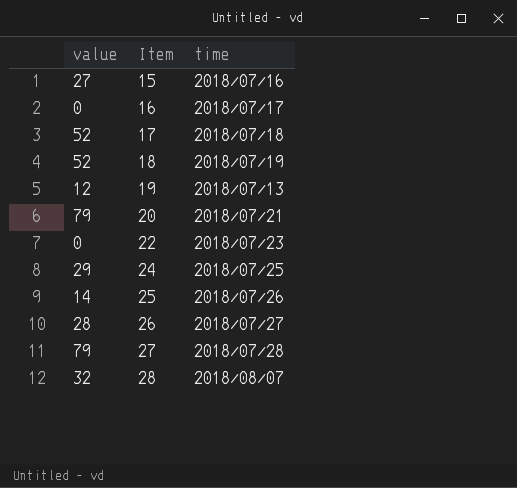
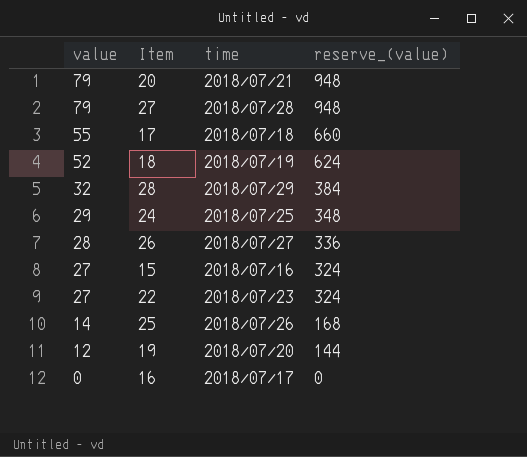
row order: Item ascending -> value descending
column reserve_(value) | formula: none -> [value] * 12
17 | value: 52 -> 55
28 | time: 2018/08/07 -> 2018/07/29
22 | value: 0 -> 27
19 | time: 2018/07/13 -> 2018/07/20

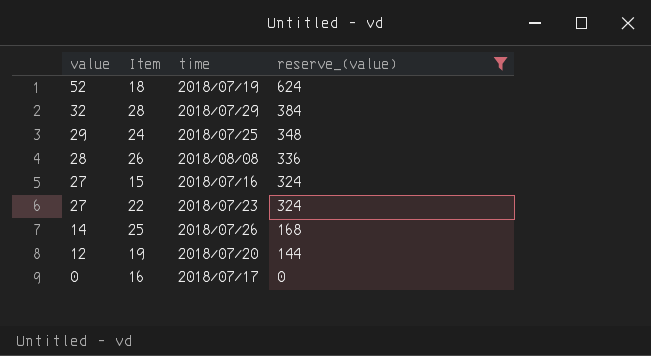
filter: none -> reserve_(value) <= 624
26 | time: 2018/07/27 -> 2018/08/08

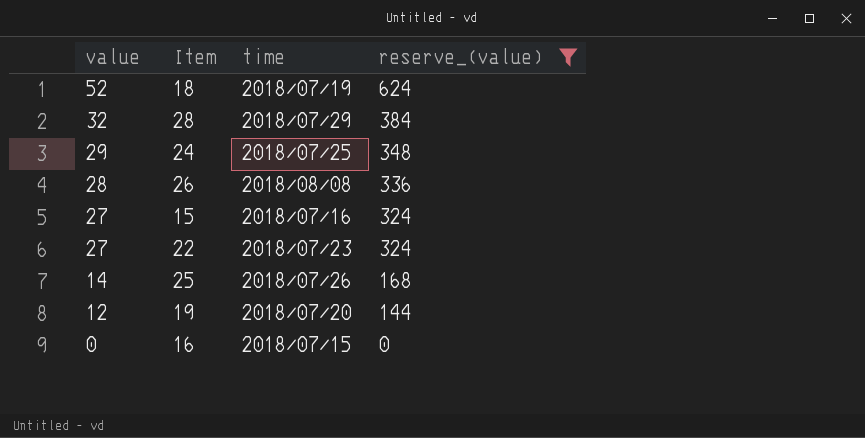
16 | time: 2018/07/17 -> 2018/07/15

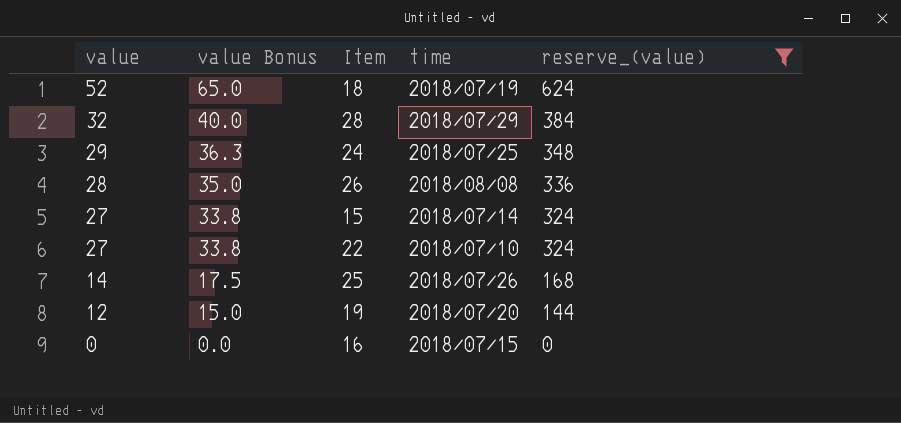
column value Bonus | formula: none -> [value] * 1.25
15 | time: 2018/07/16 -> 2018/07/14
22 | time: 2018/07/23 -> 2018/07/10

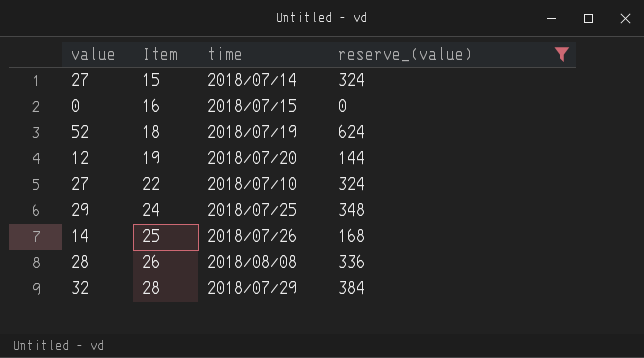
row order: value descending -> Item ascending
column value Bonus | formula: [value] * 1.25 -> none

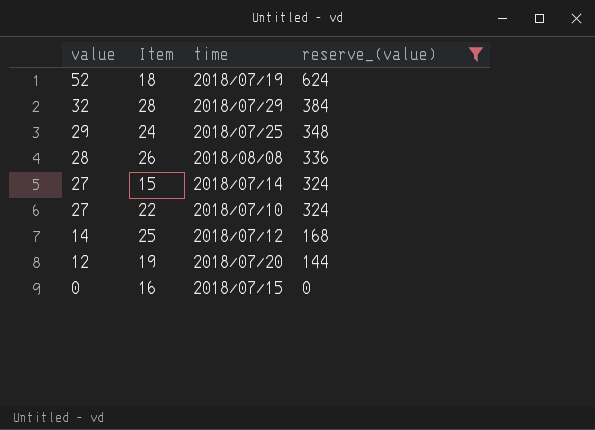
row order: Item ascending -> value descending
25 | time: 2018/07/26 -> 2018/07/12

